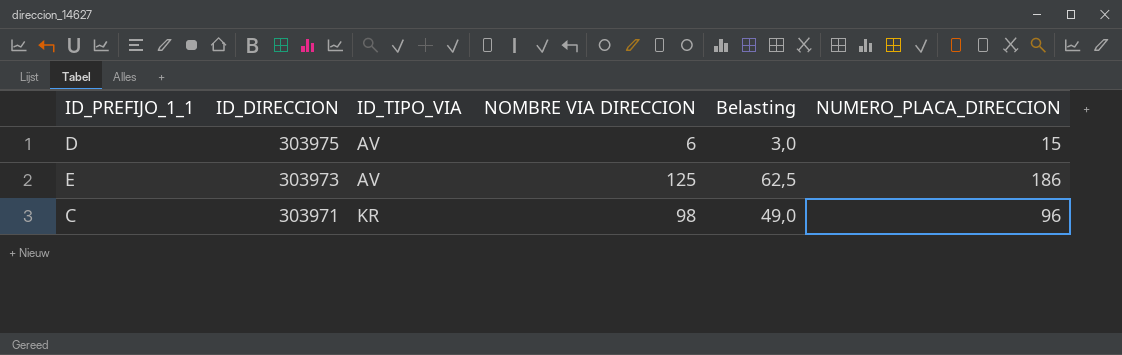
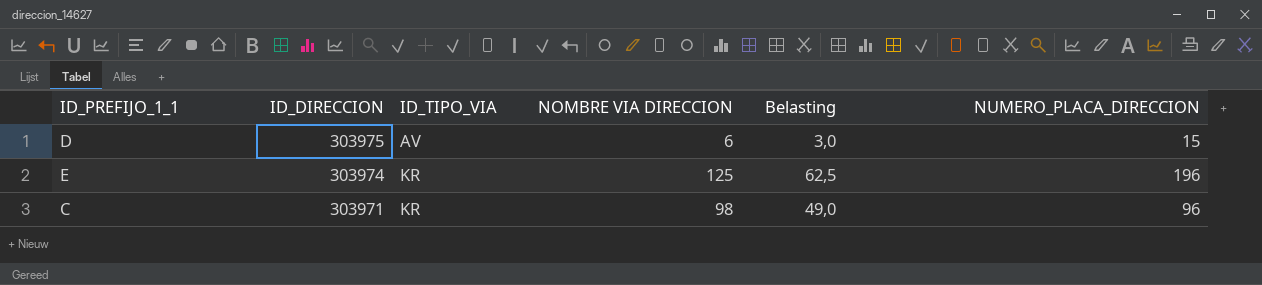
E | ID_DIRECCION: 303973 -> 303974
E | ID_TIPO_VIA: AV -> KR
E | NUMERO_PLACA_DIRECCION: 186 -> 196

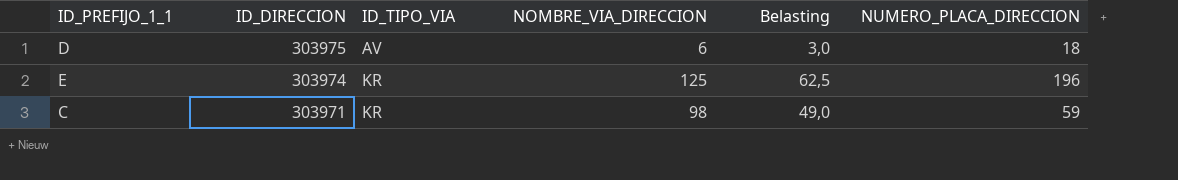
column name: NOMBRE VIA DIRECCION -> NOMBRE_VIA_DIRECCION
D | NUMERO_PLACA_DIRECCION: 15 -> 18
C | NUMERO_PLACA_DIRECCION: 96 -> 59

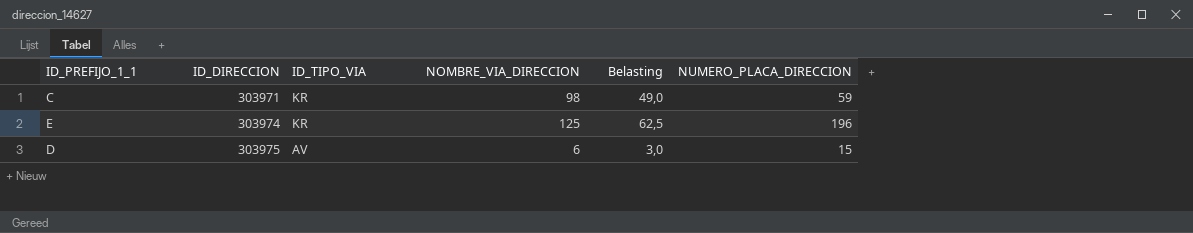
row order: ID_DIRECCION descending -> ID_DIRECCION ascending
D | NUMERO_PLACA_DIRECCION: 18 -> 15

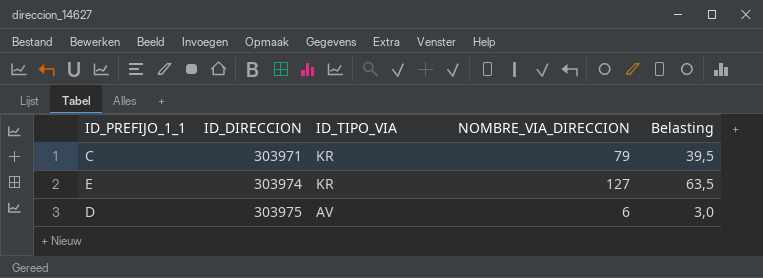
column NUMERO_PLACA_DIRECCION | position: 6 -> none
C | NOMBRE_VIA_DIRECCION: 98 -> 79
C | Belasting: 49,0 -> 39,5
E | NOMBRE_VIA_DIRECCION: 125 -> 127
E | Belasting: 62,5 -> 63,5

